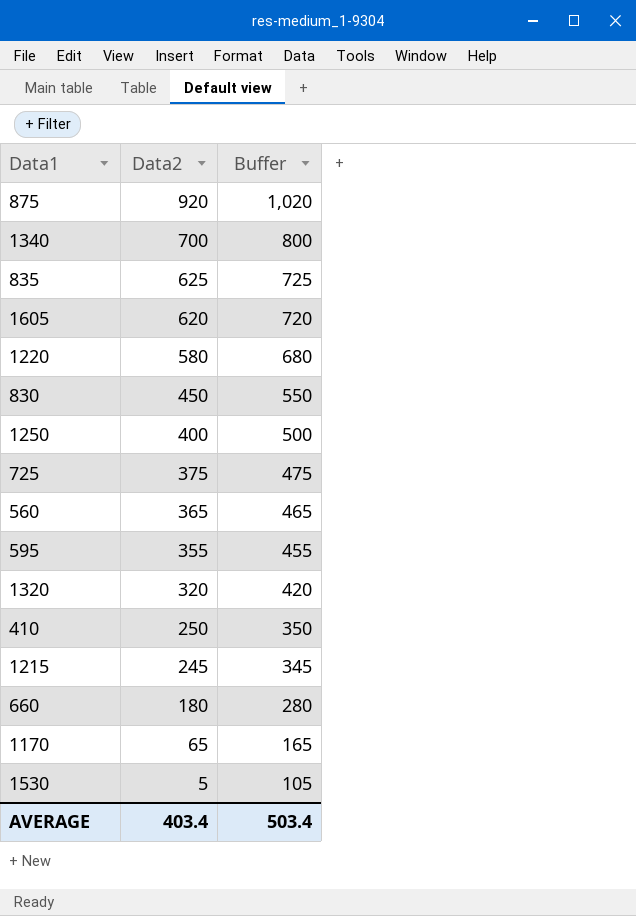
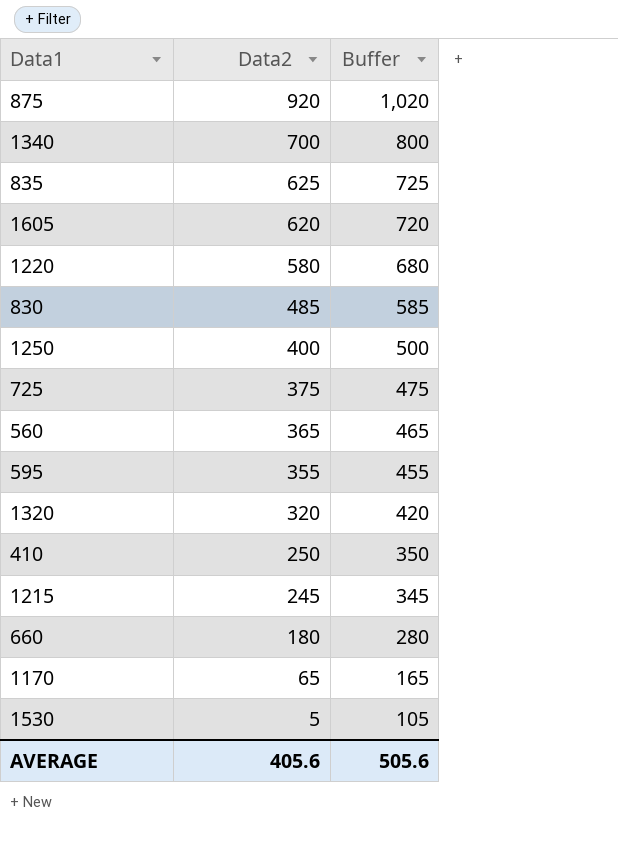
830 | Data2: 450 -> 485
830 | Buffer: 550 -> 585
AVERAGE | Data2: 403.4 -> 405.6
AVERAGE | Buffer: 503.4 -> 505.6

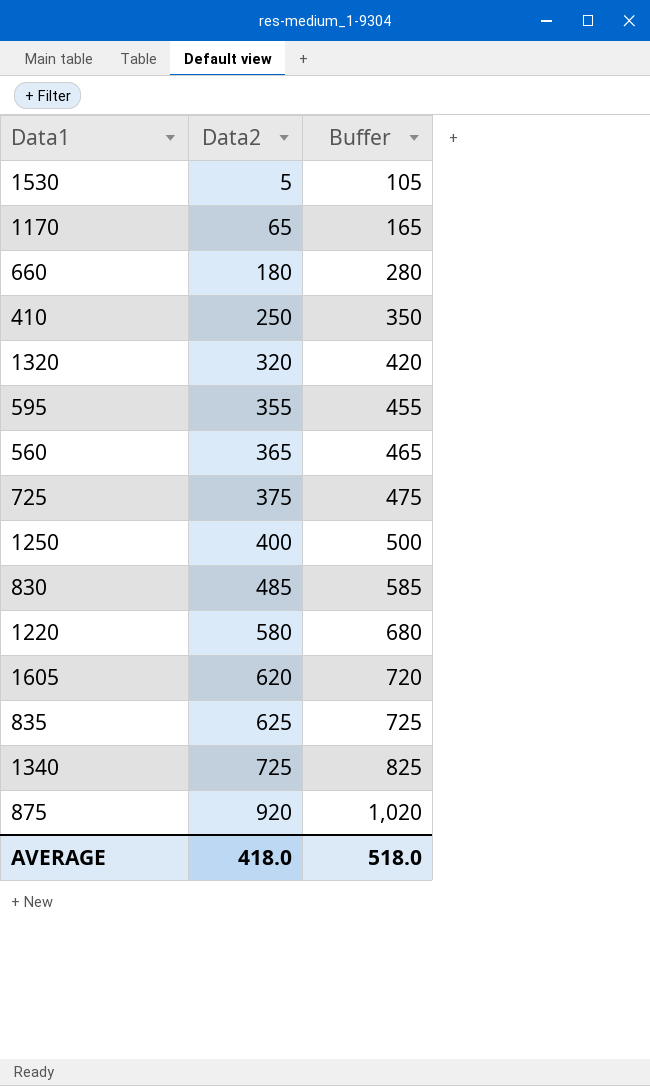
row order: Data2 descending -> Data2 ascending
row 1215: 245 | 345 -> none
1340 | Data2: 700 -> 725
1340 | Buffer: 800 -> 825
AVERAGE | Data2: 405.6 -> 418.0
AVERAGE | Buffer: 505.6 -> 518.0

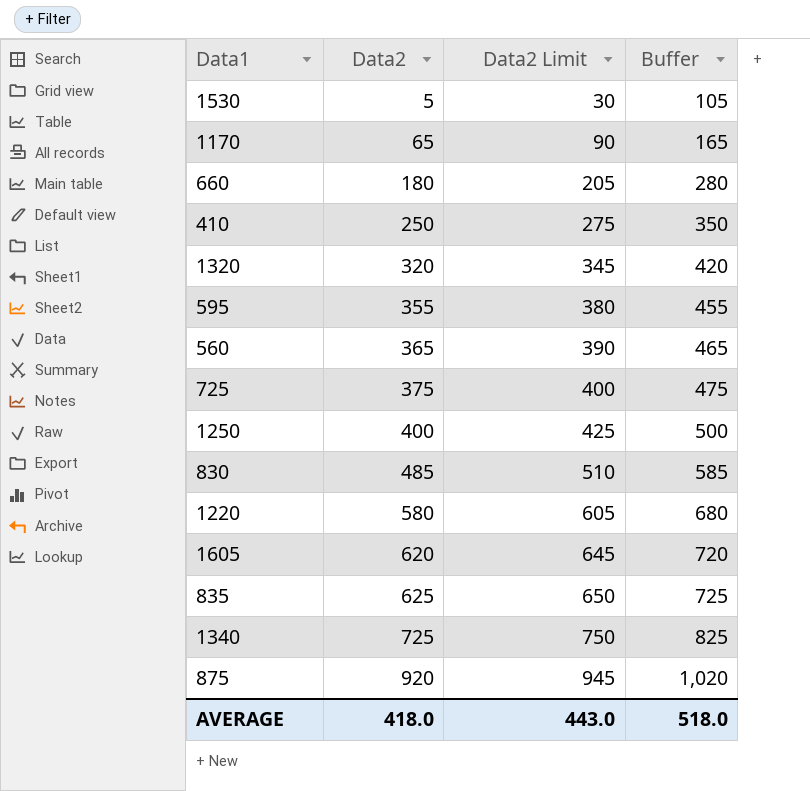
column Data2 Limit | formula: none -> [Data2] + 25

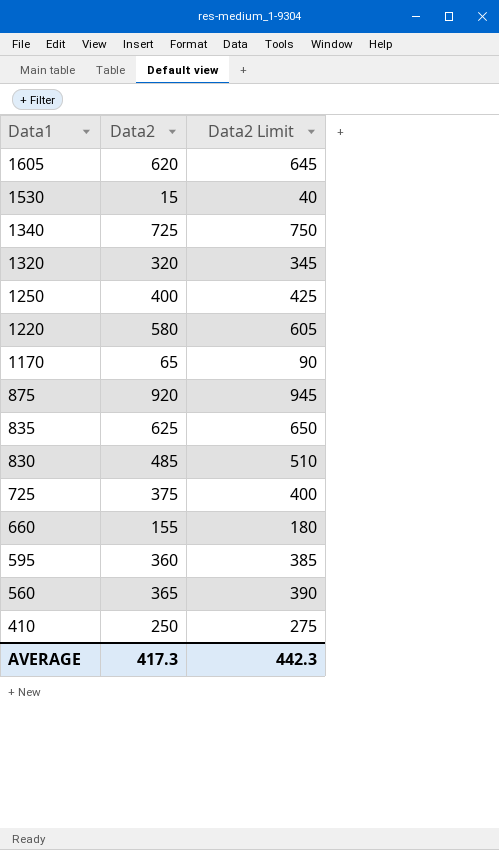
row order: Data2 ascending -> Data1 descending
column Buffer | formula: [Data2] + 100 -> none
1530 | Data2: 5 -> 15
1530 | Data2 Limit: 30 -> 40
660 | Data2: 180 -> 155
660 | Data2 Limit: 205 -> 180
595 | Data2: 355 -> 360
595 | Data2 Limit: 380 -> 385
AVERAGE | Data2: 418.0 -> 417.3
AVERAGE | Data2 Limit: 443.0 -> 442.3

